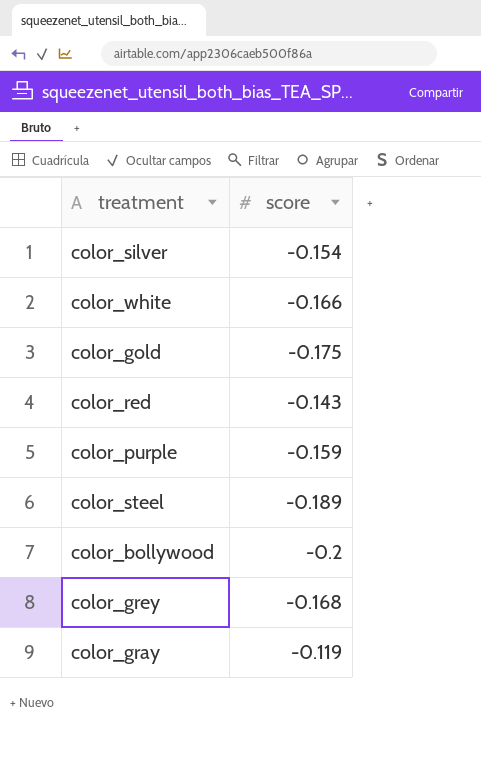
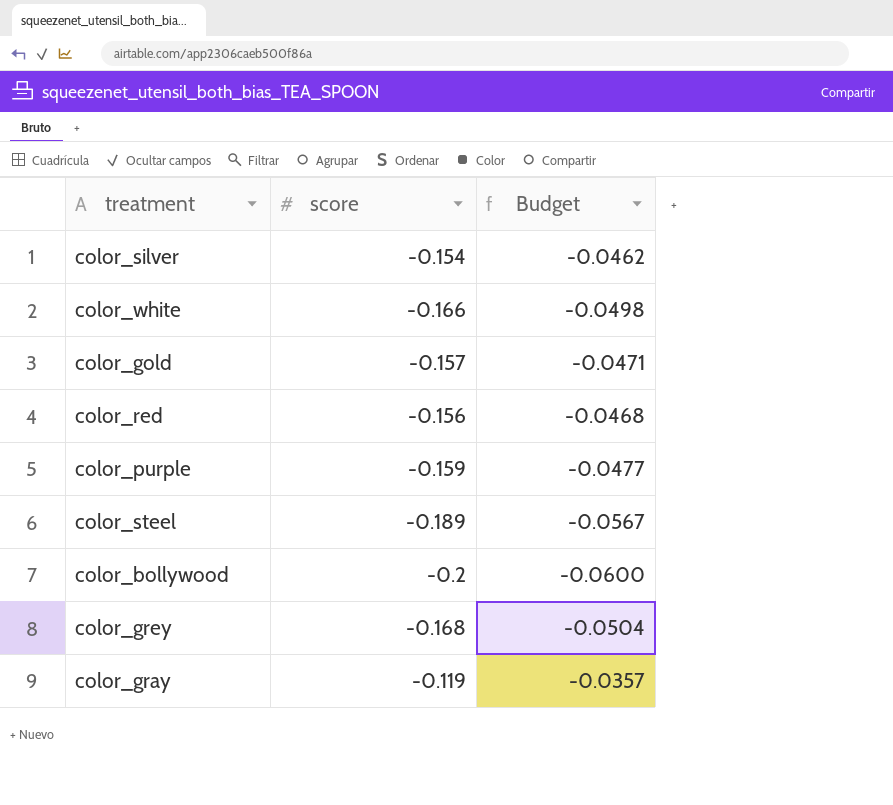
column Budget | formula: none -> [score] * 0.3
color_gold | score: -0.175 -> -0.157
color_red | score: -0.143 -> -0.156

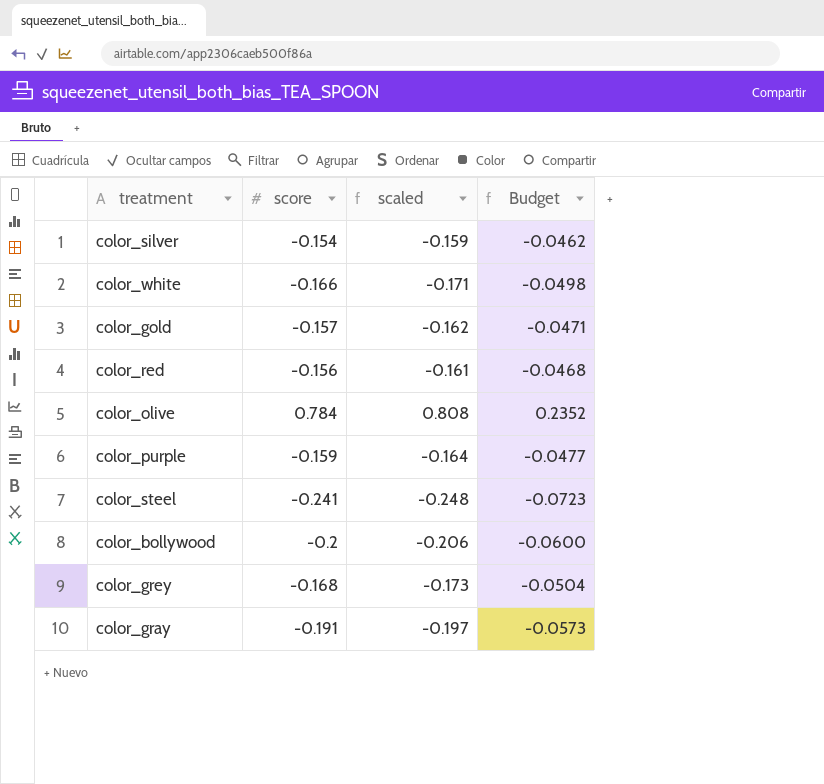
column scaled | formula: none -> [score] * 1.03
row color_olive: none -> 0.784 | 0.808 | 0.2352
color_steel | score: -0.189 -> -0.241
color_steel | Budget: -0.0567 -> -0.0723
color_gray | score: -0.119 -> -0.191
color_gray | Budget: -0.0357 -> -0.0573

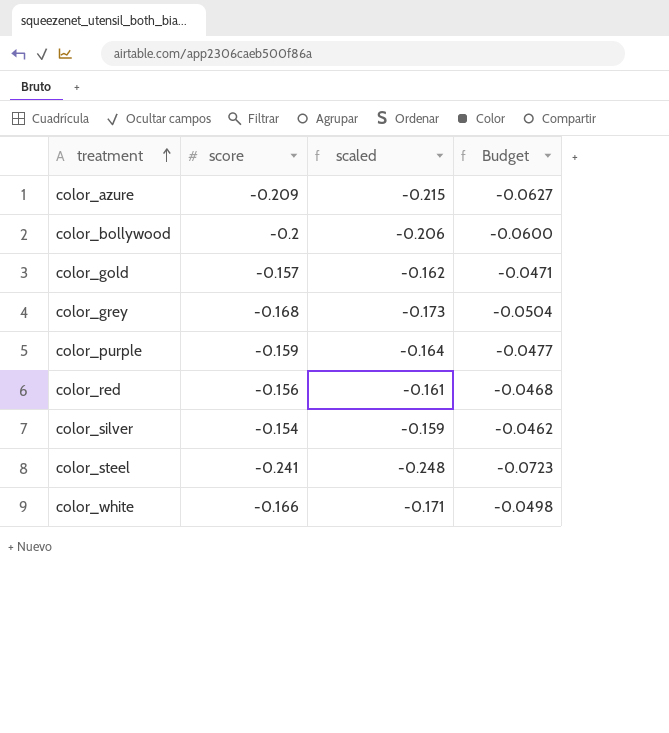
row order: none -> treatment ascending
row color_olive: 0.784 | 0.808 | 0.2352 -> none
row color_gray: -0.191 | -0.197 | -0.0573 -> none
row color_azure: none -> -0.209 | -0.215 | -0.0627

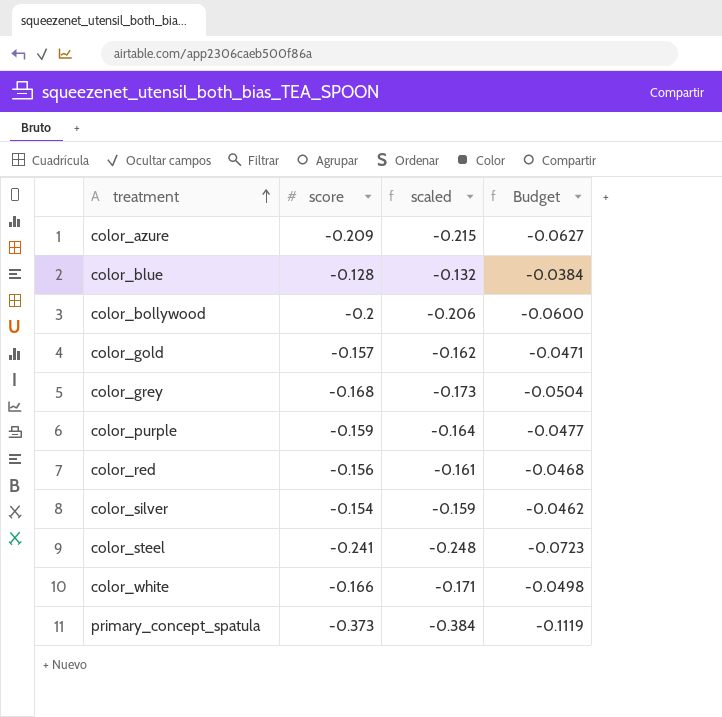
row color_blue: none -> -0.128 | -0.132 | -0.0384
row primary_concept_spatula: none -> -0.373 | -0.384 | -0.1119

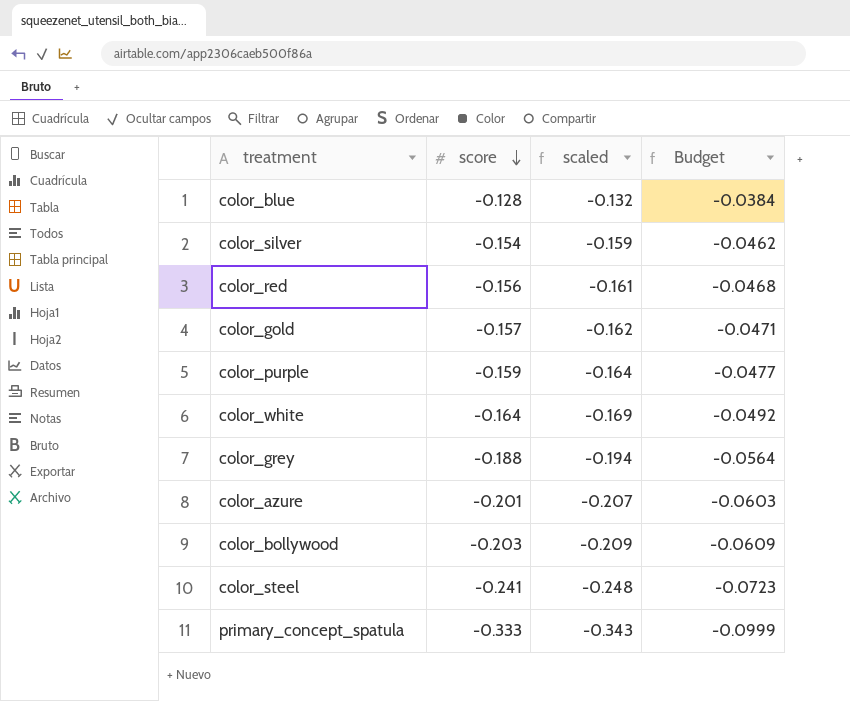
row order: treatment ascending -> score descending
color_white | score: -0.166 -> -0.164
color_white | scaled: -0.171 -> -0.169
color_white | Budget: -0.0498 -> -0.0492
color_grey | score: -0.168 -> -0.188
color_grey | scaled: -0.173 -> -0.194
color_grey | Budget: -0.0504 -> -0.0564
color_azure | score: -0.209 -> -0.201
color_azure | scaled: -0.215 -> -0.207
color_azure | Budget: -0.0627 -> -0.0603
color_bollywood | score: -0.2 -> -0.203
color_bollywood | scaled: -0.206 -> -0.209
color_bollywood | Budget: -0.0600 -> -0.0609
primary_concept_spatula | score: -0.373 -> -0.333
primary_concept_spatula | scaled: -0.384 -> -0.343
primary_concept_spatula | Budget: -0.1119 -> -0.0999

